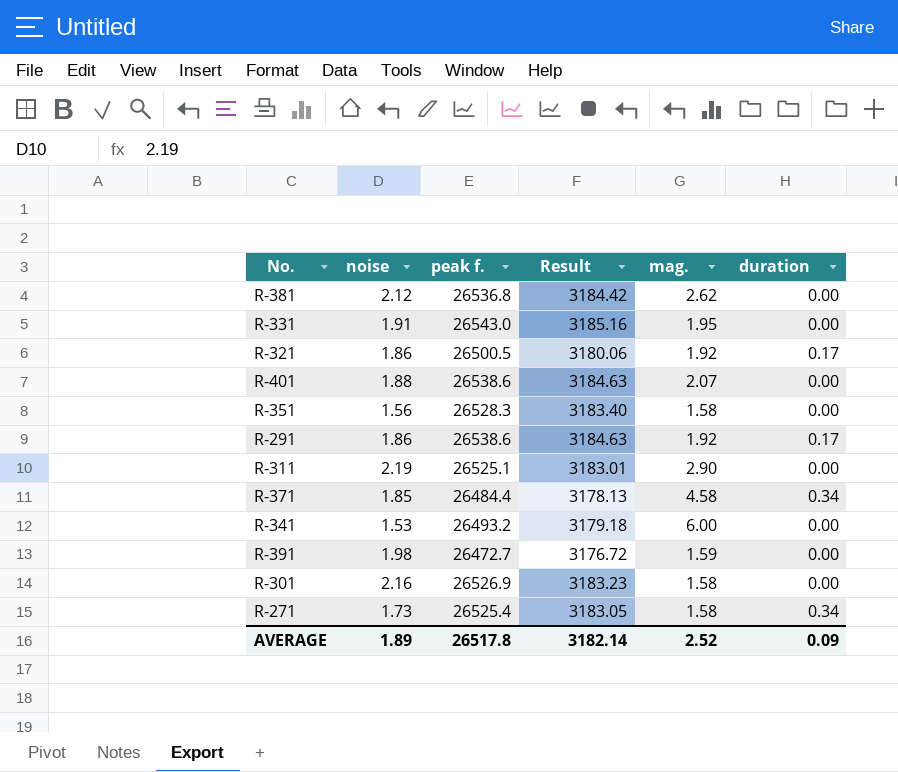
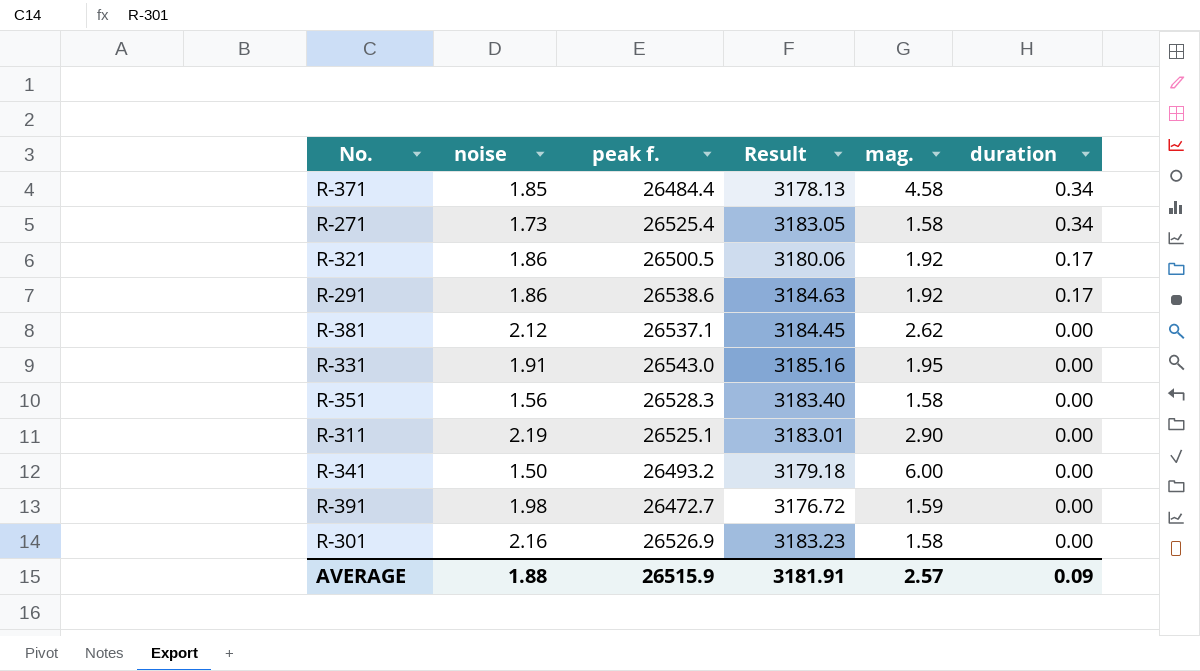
row order: none -> duration descending
row R-401: 1.88 | 26538.6 | 3184.63 | 2.07 | 0.00 -> none
R-381 | peak f.: 26536.8 -> 26537.1
R-381 | Result: 3184.42 -> 3184.45
R-341 | noise: 1.53 -> 1.50
AVERAGE | noise: 1.89 -> 1.88
AVERAGE | peak f.: 26517.8 -> 26515.9
AVERAGE | Result: 3182.14 -> 3181.91
AVERAGE | mag.: 2.52 -> 2.57

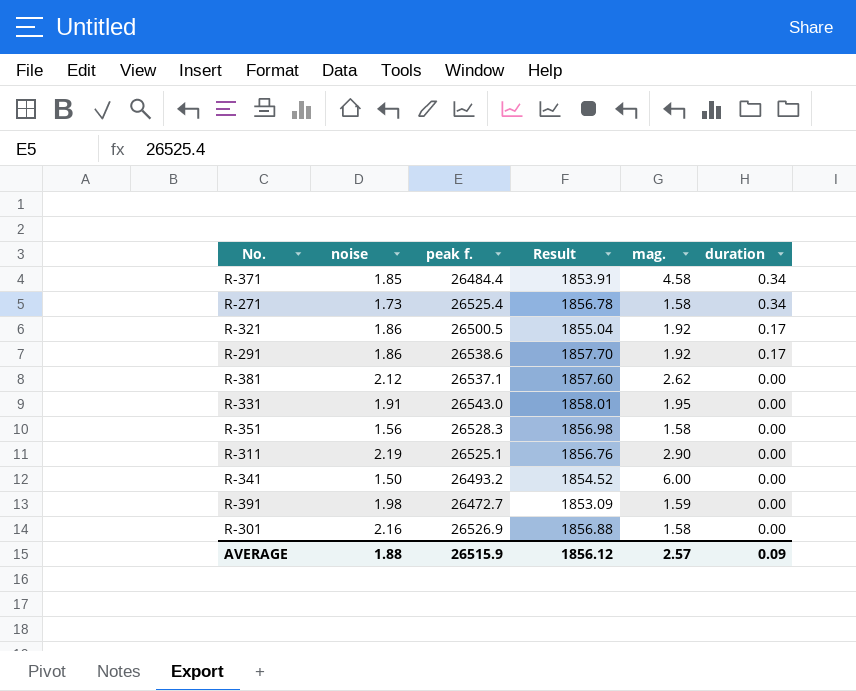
column Result | formula: [peak f.] * 0.12 -> [peak f.] * 0.07
AVERAGE | Result: 3181.91 -> 1856.12

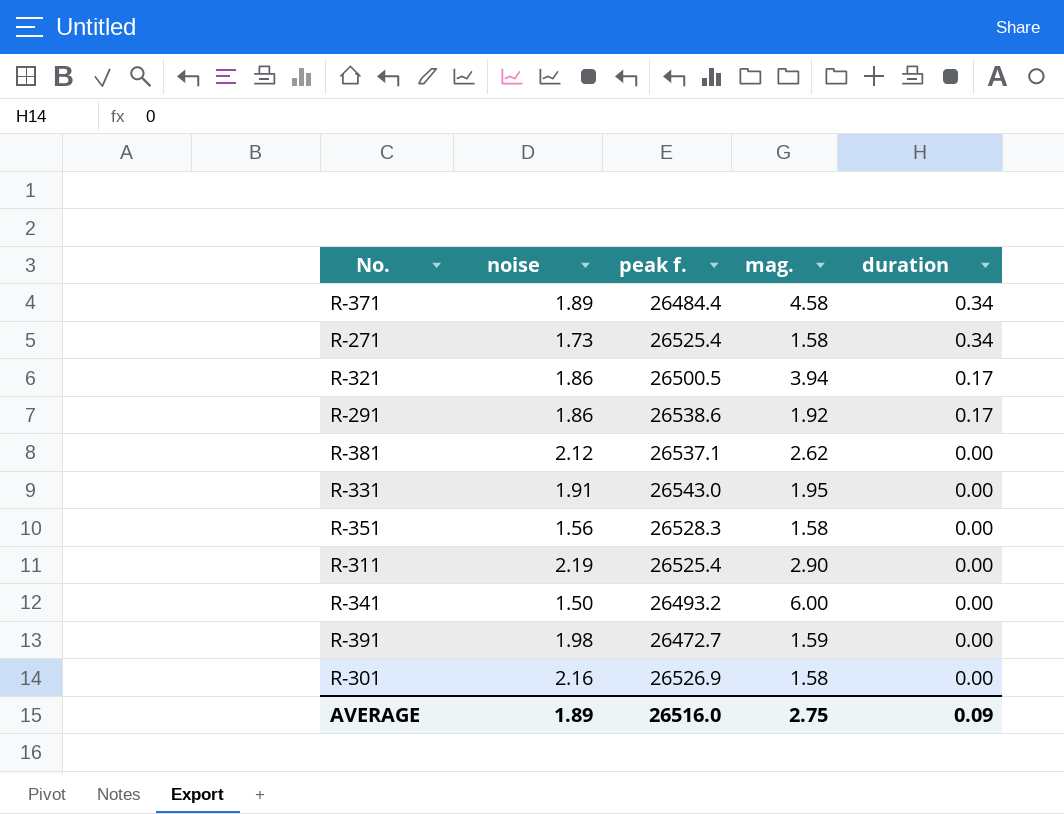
column Result | formula: [peak f.] * 0.07 -> none
R-371 | noise: 1.85 -> 1.89
R-321 | mag.: 1.92 -> 3.94
R-311 | peak f.: 26525.1 -> 26525.4
AVERAGE | noise: 1.88 -> 1.89
AVERAGE | peak f.: 26515.9 -> 26516.0
AVERAGE | mag.: 2.57 -> 2.75

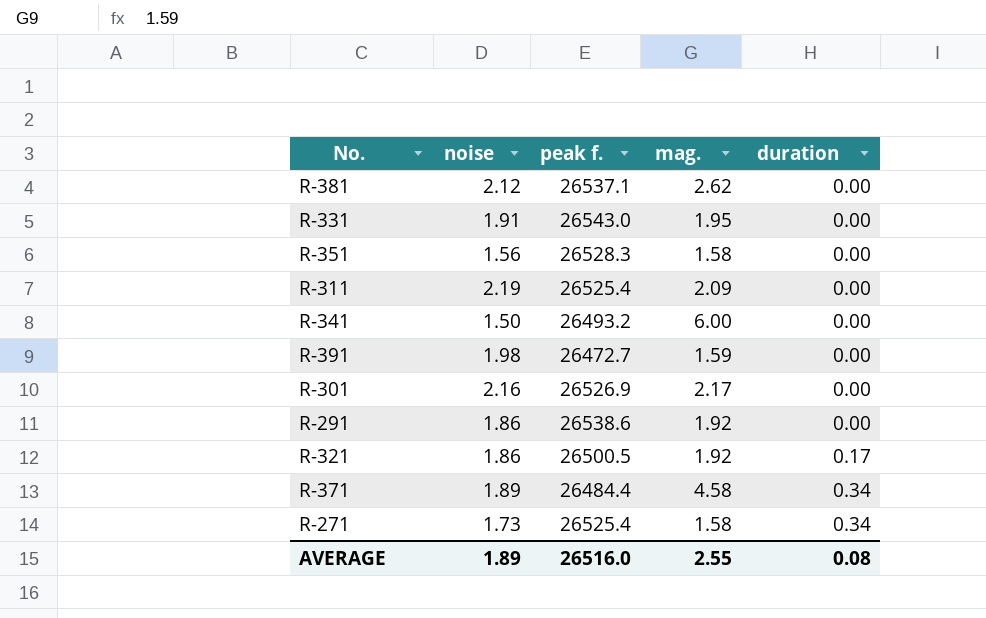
row order: duration descending -> duration ascending
R-311 | mag.: 2.90 -> 2.09
R-301 | mag.: 1.58 -> 2.17
R-291 | duration: 0.17 -> 0.00
R-321 | mag.: 3.94 -> 1.92
AVERAGE | mag.: 2.75 -> 2.55
AVERAGE | duration: 0.09 -> 0.08

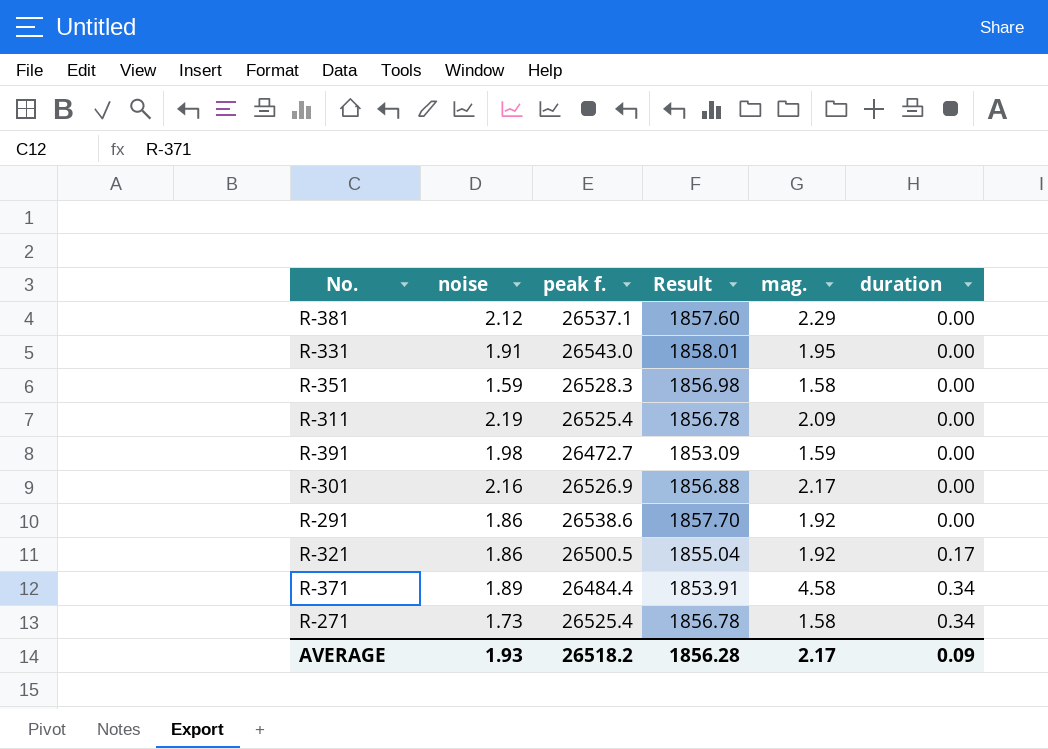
column Result | formula: none -> [peak f.] * 0.07
row R-341: 1.50 | 26493.2 | 6.00 | 0.00 -> none
R-381 | mag.: 2.62 -> 2.29
R-351 | noise: 1.56 -> 1.59
AVERAGE | noise: 1.89 -> 1.93
AVERAGE | peak f.: 26516.0 -> 26518.2
AVERAGE | mag.: 2.55 -> 2.17
AVERAGE | duration: 0.08 -> 0.09

